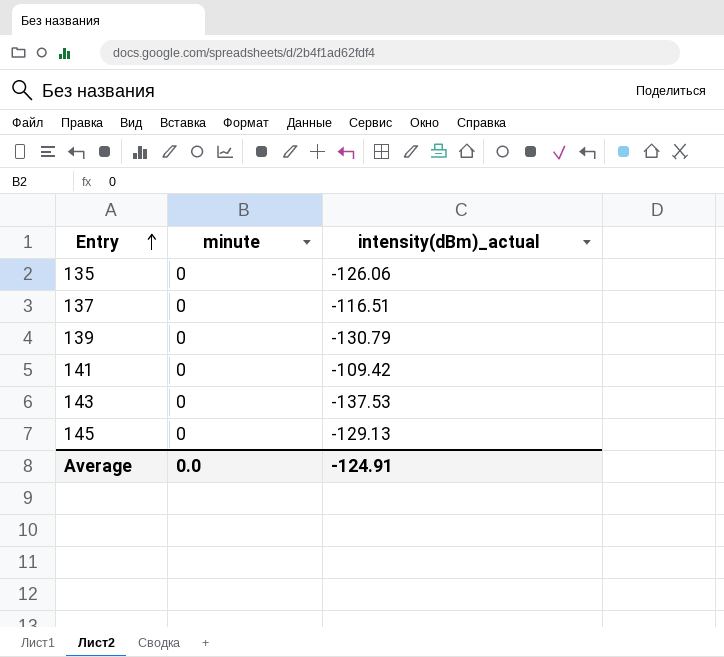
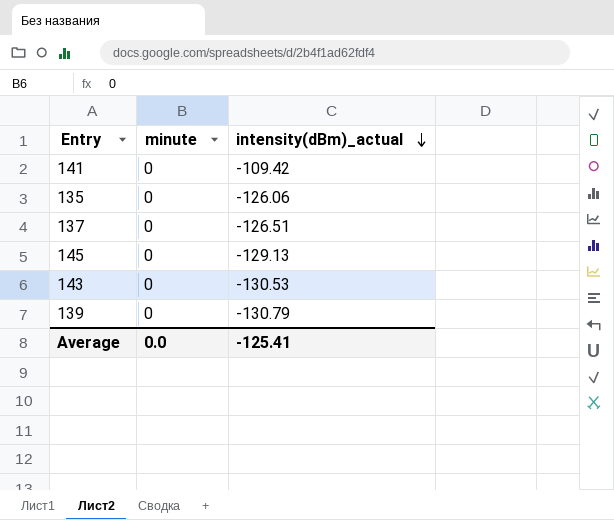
row order: Entry ascending -> intensity(dBm)_actual descending
137 | intensity(dBm)_actual: -116.51 -> -126.51
143 | intensity(dBm)_actual: -137.53 -> -130.53
Average | intensity(dBm)_actual: -124.91 -> -125.41

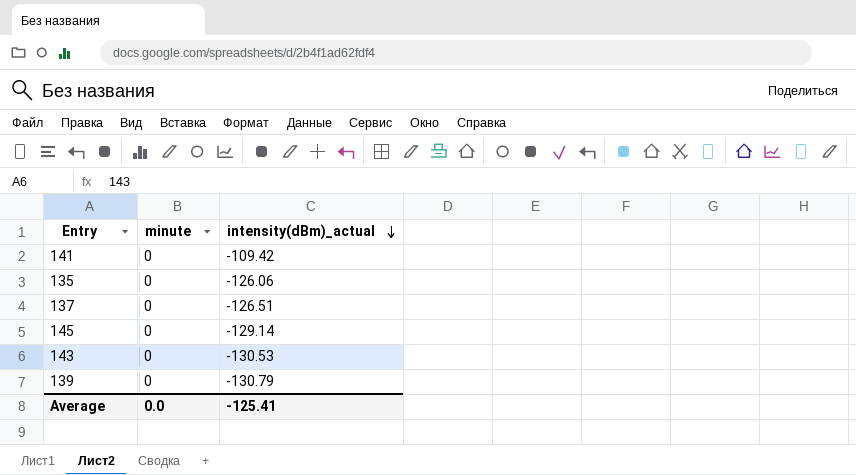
145 | intensity(dBm)_actual: -129.13 -> -129.14

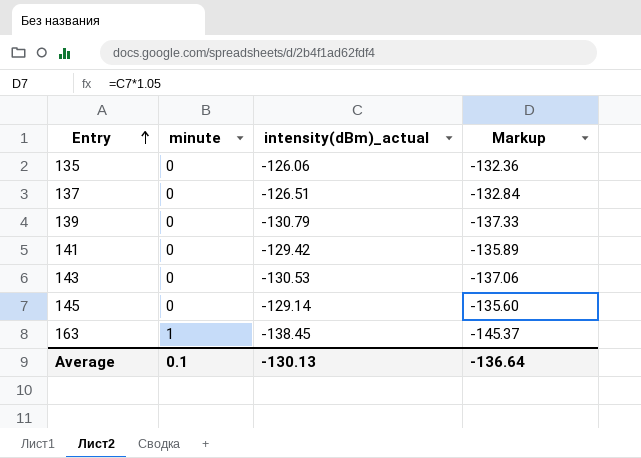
row order: intensity(dBm)_actual descending -> Entry ascending
column Markup | formula: none -> [intensity(dBm)_actual] * 1.05
141 | intensity(dBm)_actual: -109.42 -> -129.42
row 163: none -> 1 | -138.45 | -145.37
Average | minute: 0.0 -> 0.1
Average | intensity(dBm)_actual: -125.41 -> -130.13

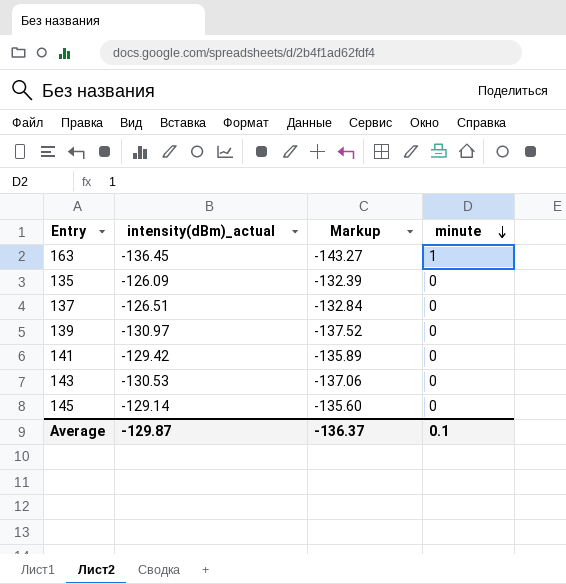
row order: Entry ascending -> minute descending
column minute | position: 2 -> 4
163 | intensity(dBm)_actual: -138.45 -> -136.45
163 | Markup: -145.37 -> -143.27
135 | intensity(dBm)_actual: -126.06 -> -126.09
135 | Markup: -132.36 -> -132.39
139 | intensity(dBm)_actual: -130.79 -> -130.97
139 | Markup: -137.33 -> -137.52
Average | intensity(dBm)_actual: -130.13 -> -129.87
Average | Markup: -136.64 -> -136.37

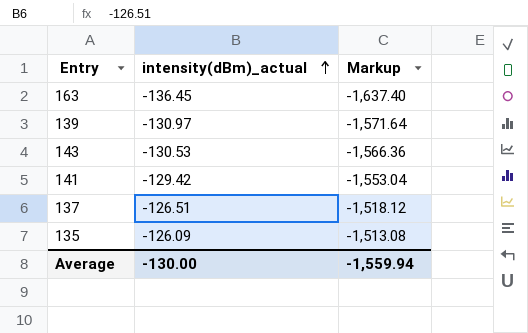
row order: minute descending -> intensity(dBm)_actual ascending
column minute | position: 4 -> none
column Markup | formula: [intensity(dBm)_actual] * 1.05 -> [intensity(dBm)_actual] * 12
row 145: -129.14 | -135.60 | 0 -> none
Average | intensity(dBm)_actual: -129.87 -> -130.00
Average | Markup: -136.37 -> -1,559.94

